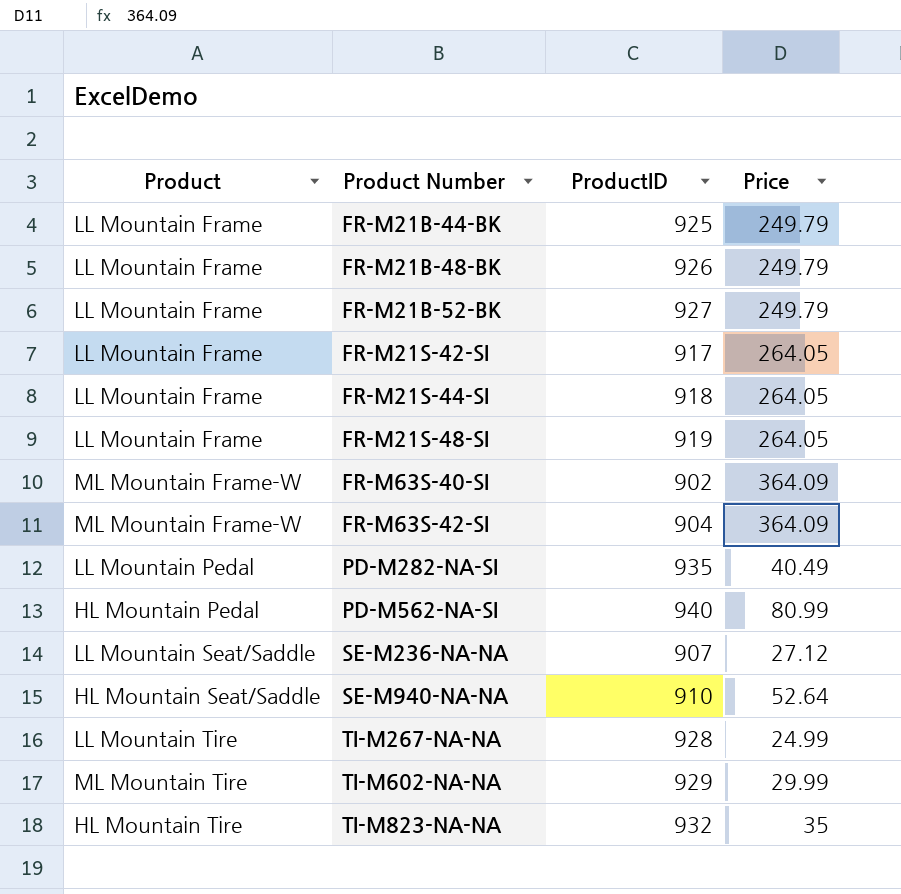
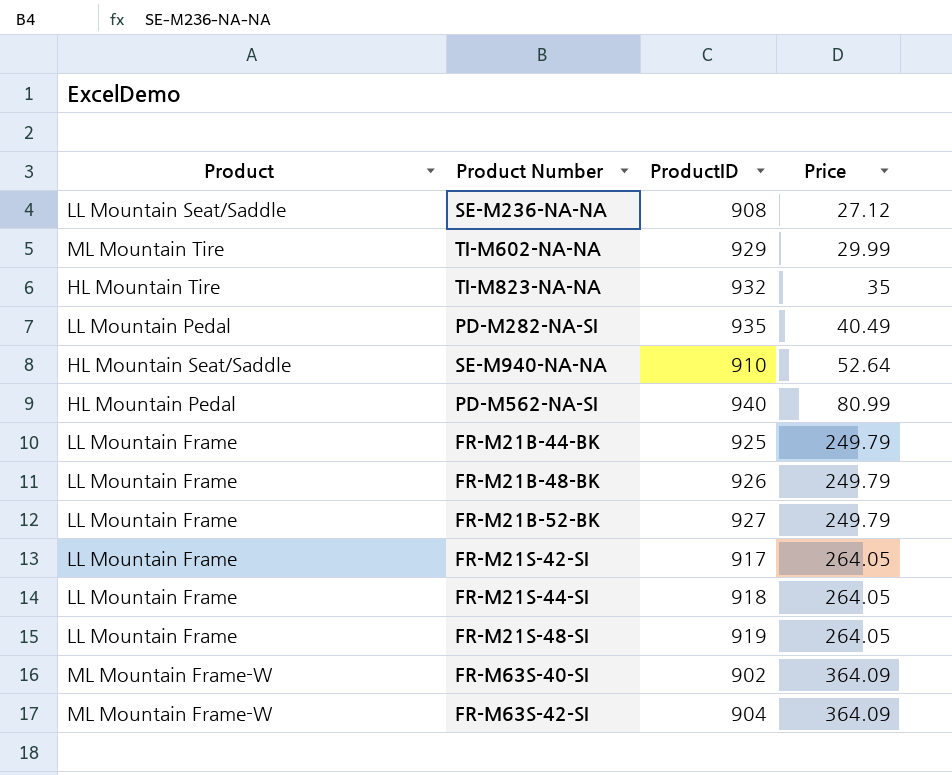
row order: Product Number ascending -> Price ascending
row TI-M267-NA-NA: LL Mountain Tire | 928 | 24.99 -> none
SE-M236-NA-NA | ProductID: 907 -> 908

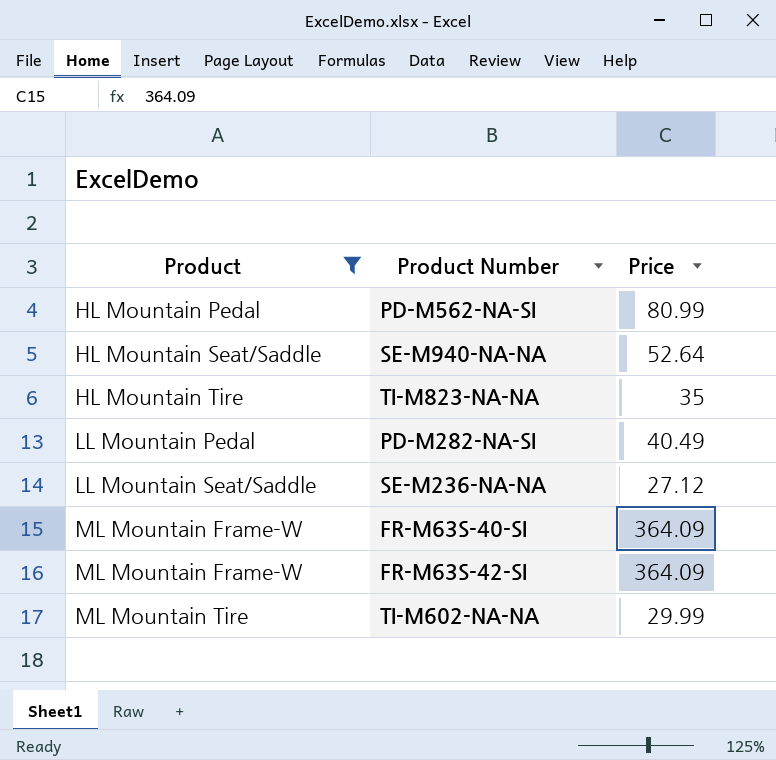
filter: none -> Product != LL Mountain Frame
row order: Price ascending -> Product ascending
column ProductID | position: 3 -> none

